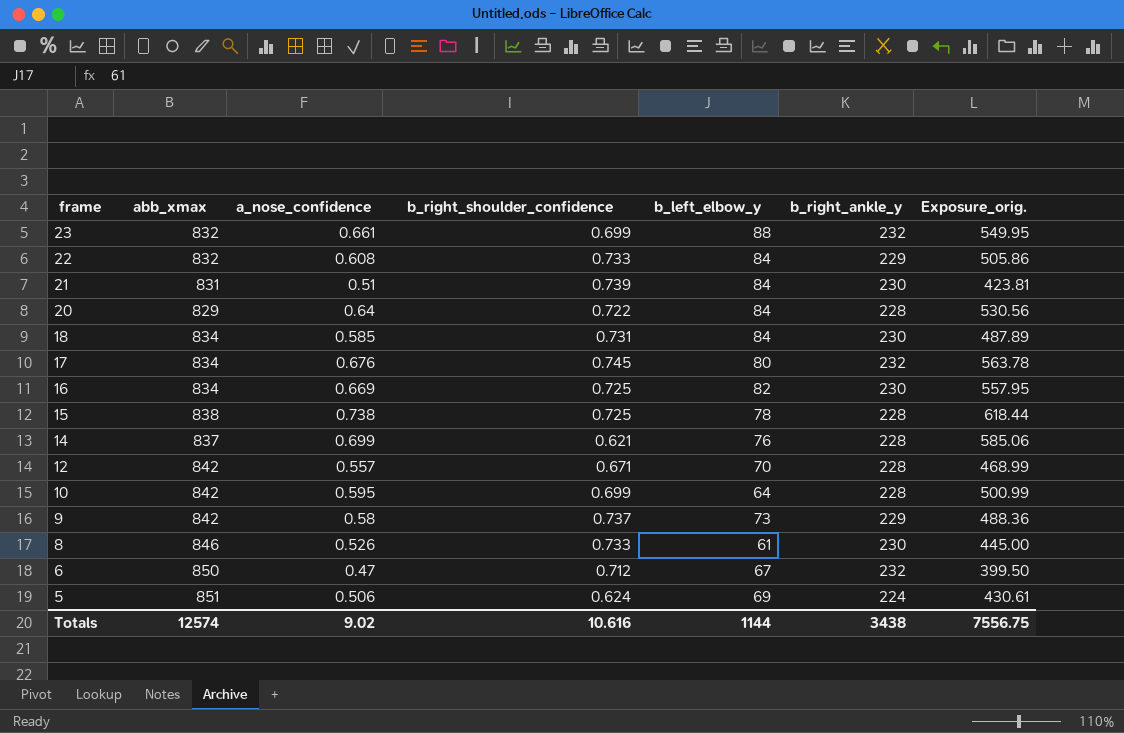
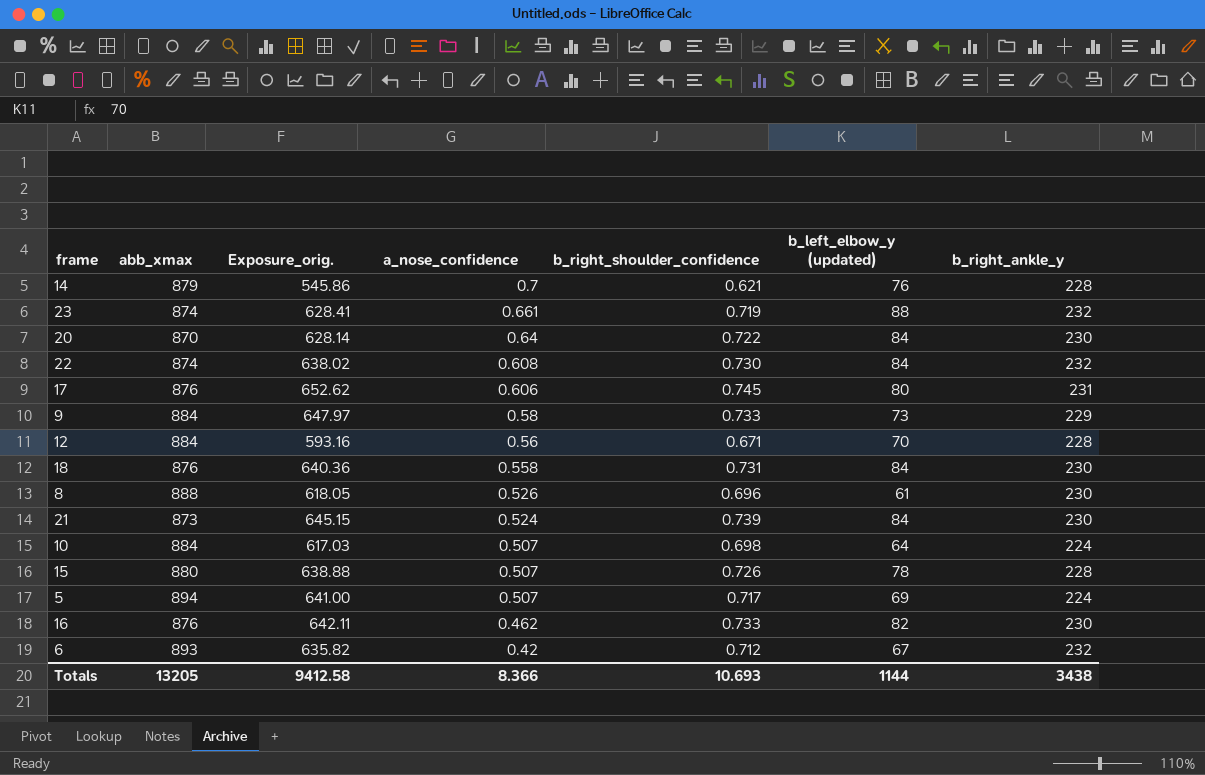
row order: frame descending -> a_nose_confidence descending
column Exposure_orig. | formula: [abb_xmax] * [a_nose_confidence] -> [abb_xmax] * [b_right_shoulder_confidence]
column Exposure_orig. | position: 7 -> 3
column name: b_left_elbow_y -> b_left_elbow_y (updated)
14 | abb_xmax: 837 -> 879
14 | a_nose_confidence: 0.699 -> 0.7
23 | abb_xmax: 832 -> 874
23 | b_right_shoulder_confidence: 0.699 -> 0.719
20 | abb_xmax: 829 -> 870
20 | b_right_ankle_y: 228 -> 230
22 | abb_xmax: 832 -> 874
22 | b_right_shoulder_confidence: 0.733 -> 0.730
22 | b_right_ankle_y: 229 -> 232
17 | abb_xmax: 834 -> 876
17 | a_nose_confidence: 0.676 -> 0.606
17 | b_right_ankle_y: 232 -> 231
9 | abb_xmax: 842 -> 884
9 | b_right_shoulder_confidence: 0.737 -> 0.733
12 | abb_xmax: 842 -> 884
12 | a_nose_confidence: 0.557 -> 0.56
18 | abb_xmax: 834 -> 876
18 | a_nose_confidence: 0.585 -> 0.558
8 | abb_xmax: 846 -> 888
8 | b_right_shoulder_confidence: 0.733 -> 0.696
21 | abb_xmax: 831 -> 873
21 | a_nose_confidence: 0.51 -> 0.524
10 | abb_xmax: 842 -> 884
10 | a_nose_confidence: 0.595 -> 0.507
10 | b_right_shoulder_confidence: 0.699 -> 0.698
10 | b_right_ankle_y: 228 -> 224
15 | abb_xmax: 838 -> 880
15 | a_nose_confidence: 0.738 -> 0.507
15 | b_right_shoulder_confidence: 0.725 -> 0.726
5 | abb_xmax: 851 -> 894
5 | a_nose_confidence: 0.506 -> 0.507
5 | b_right_shoulder_confidence: 0.624 -> 0.717
16 | abb_xmax: 834 -> 876
16 | a_nose_confidence: 0.669 -> 0.462
16 | b_right_shoulder_confidence: 0.725 -> 0.733
6 | abb_xmax: 850 -> 893
6 | a_nose_confidence: 0.47 -> 0.42
Totals | abb_xmax: 12574 -> 13205
Totals | Exposure_orig.: 7556.75 -> 9412.58
Totals | a_nose_confidence: 9.02 -> 8.366
Totals | b_right_shoulder_confidence: 10.616 -> 10.693

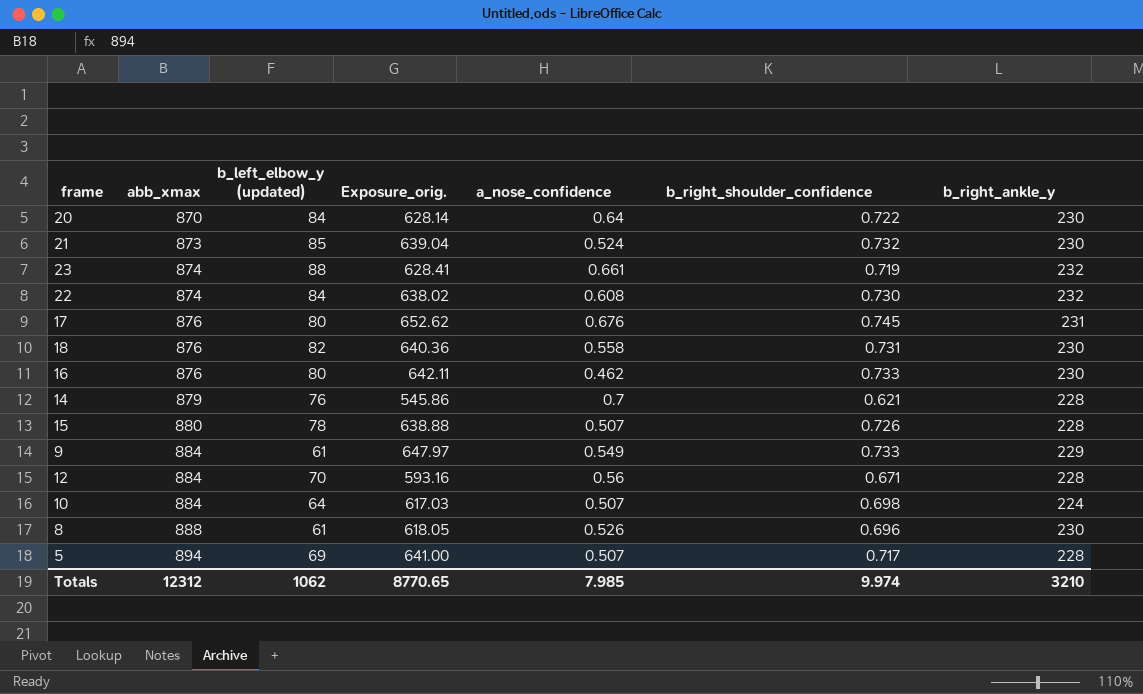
row order: a_nose_confidence descending -> abb_xmax ascending
column b_left_elbow_y (updated) | position: 6 -> 3
row 6: 893 | 635.82 | 0.42 | 0.712 | 67 | 232 -> none
21 | b_left_elbow_y (updated): 84 -> 85
21 | Exposure_orig.: 645.15 -> 639.04
21 | b_right_shoulder_confidence: 0.739 -> 0.732
17 | a_nose_confidence: 0.606 -> 0.676
18 | b_left_elbow_y (updated): 84 -> 82
16 | b_left_elbow_y (updated): 82 -> 80
9 | b_left_elbow_y (updated): 73 -> 61
9 | a_nose_confidence: 0.58 -> 0.549
5 | b_right_ankle_y: 224 -> 228
Totals | abb_xmax: 13205 -> 12312
Totals | b_left_elbow_y (updated): 1144 -> 1062
Totals | Exposure_orig.: 9412.58 -> 8770.65
Totals | a_nose_confidence: 8.366 -> 7.985
Totals | b_right_shoulder_confidence: 10.693 -> 9.974
Totals | b_right_ankle_y: 3438 -> 3210

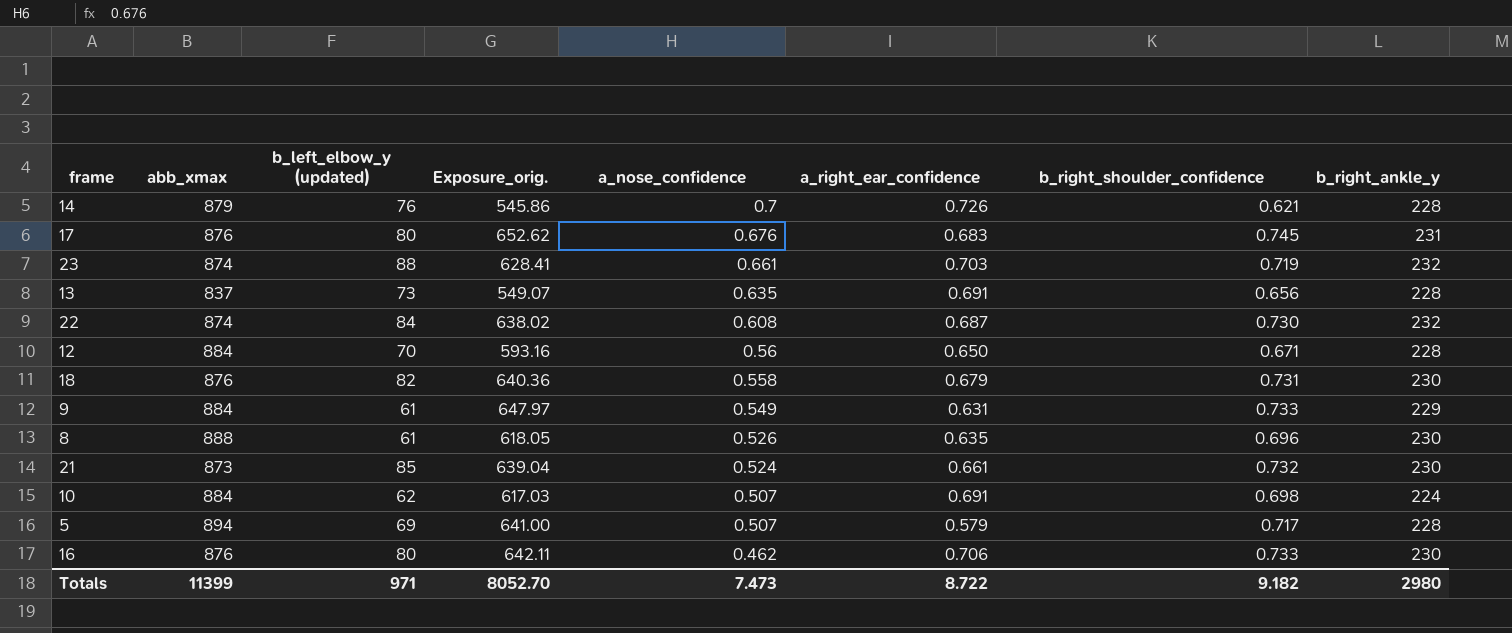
row order: abb_xmax ascending -> a_nose_confidence descending
column a_right_ear_confidence | position: none -> 6
row 20: 870 | 84 | 628.14 | 0.64 | 0.722 | 230 -> none
row 15: 880 | 78 | 638.88 | 0.507 | 0.726 | 228 -> none
row 13: none -> 837 | 73 | 549.07 | 0.635 | 0.691 | 0.656 | 228
10 | b_left_elbow_y (updated): 64 -> 62
Totals | abb_xmax: 12312 -> 11399
Totals | b_left_elbow_y (updated): 1062 -> 971
Totals | Exposure_orig.: 8770.65 -> 8052.70
Totals | a_nose_confidence: 7.985 -> 7.473
Totals | b_right_shoulder_confidence: 9.974 -> 9.182
Totals | b_right_ankle_y: 3210 -> 2980

